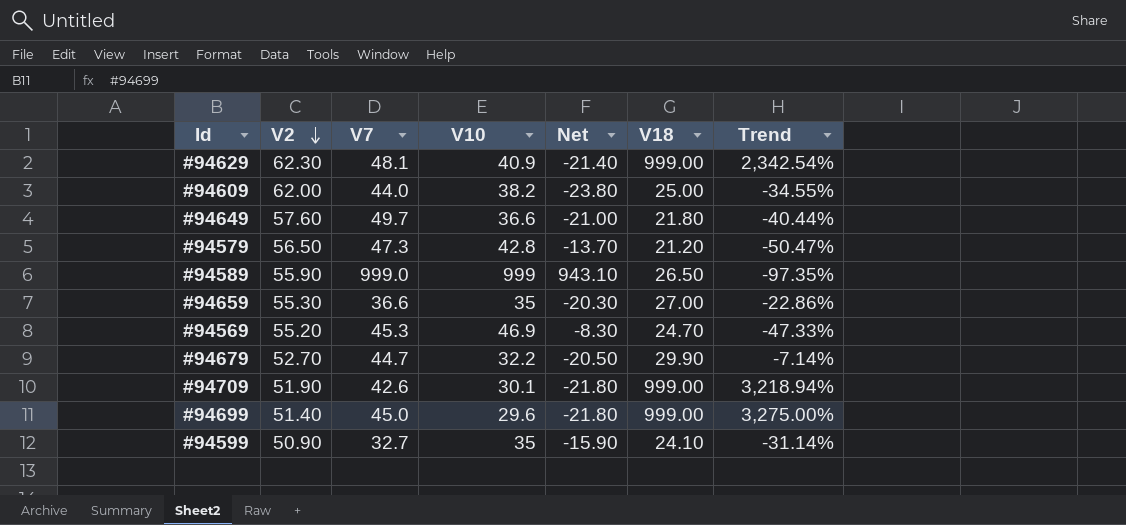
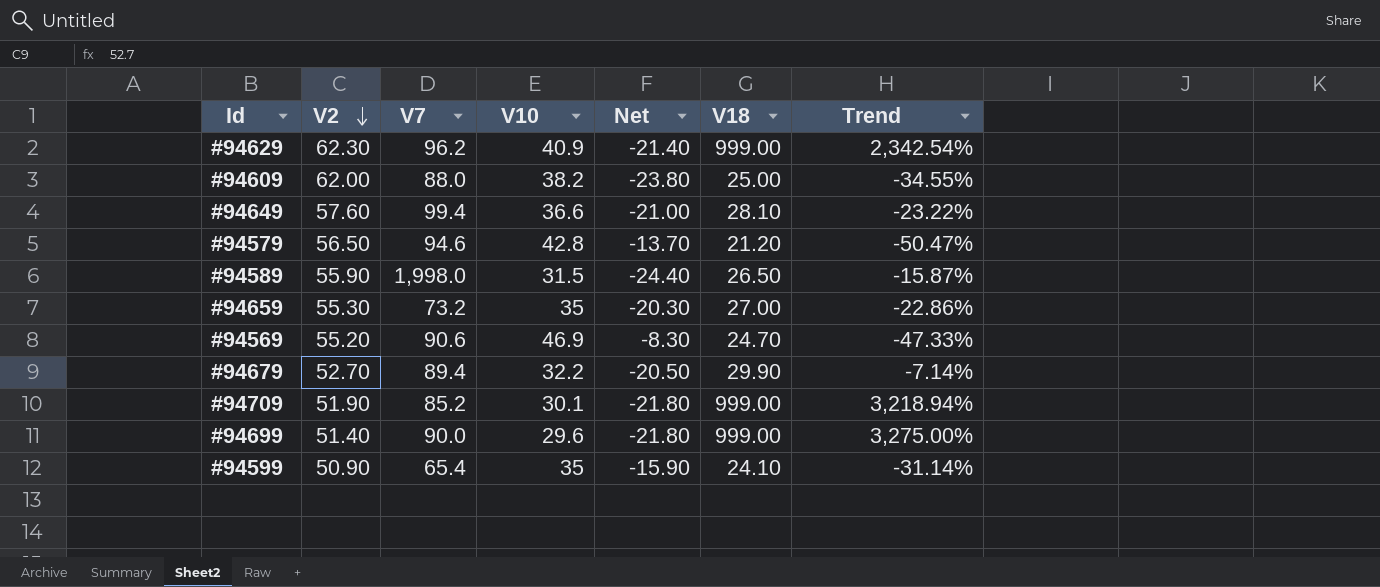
#94629 | V7: 48.1 -> 96.2
#94609 | V7: 44.0 -> 88.0
#94649 | V7: 49.7 -> 99.4
#94649 | V18: 21.80 -> 28.10
#94649 | Trend: -40.44% -> -23.22%
#94579 | V7: 47.3 -> 94.6
#94589 | V7: 999.0 -> 1,998.0
#94589 | V10: 999 -> 31.5
#94589 | Net: 943.10 -> -24.40
#94589 | Trend: -97.35% -> -15.87%
#94659 | V7: 36.6 -> 73.2
#94569 | V7: 45.3 -> 90.6
#94679 | V7: 44.7 -> 89.4
#94709 | V7: 42.6 -> 85.2
#94699 | V7: 45.0 -> 90.0
#94599 | V7: 32.7 -> 65.4

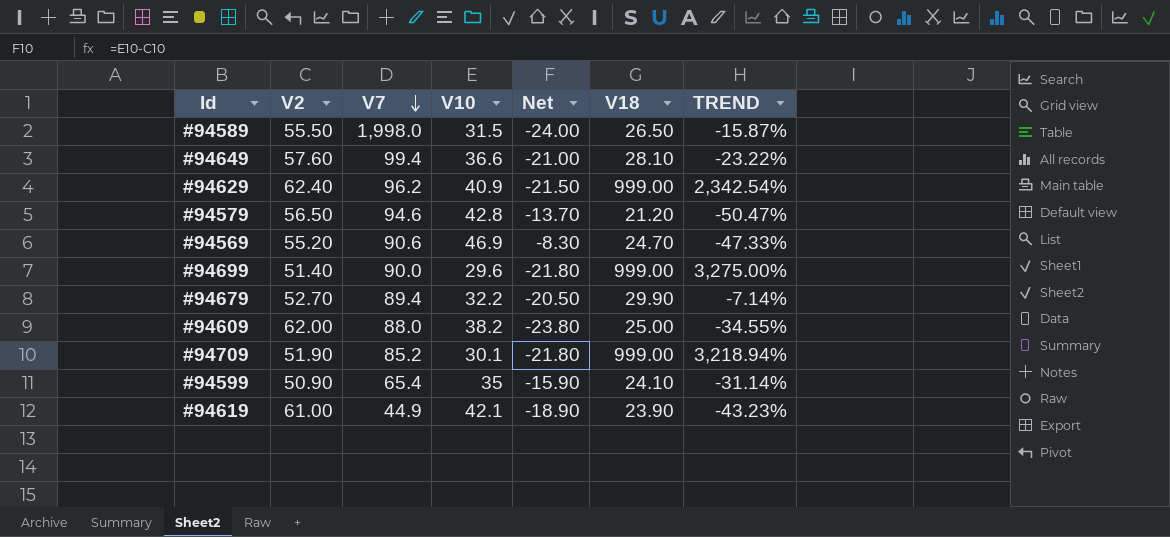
row order: V2 descending -> V7 descending
column name: Trend -> TREND
row #94659: 55.30 | 73.2 | 35 | -20.30 | 27.00 | -22.86% -> none
#94589 | V2: 55.90 -> 55.50
#94589 | Net: -24.40 -> -24.00
#94629 | V2: 62.30 -> 62.40
#94629 | Net: -21.40 -> -21.50
row #94619: none -> 61.00 | 44.9 | 42.1 | -18.90 | 23.90 | -43.23%

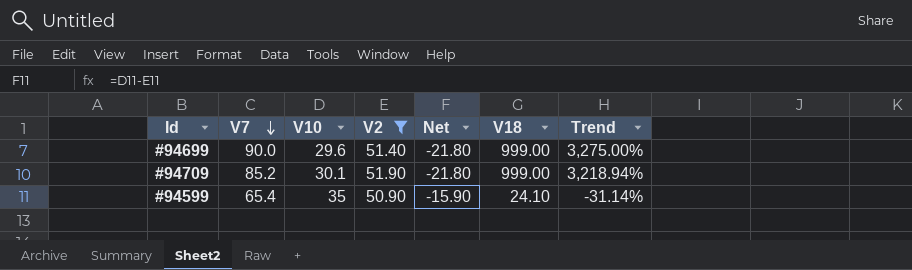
filter: none -> V2 <= 51.90
column V2 | position: 2 -> 4
column name: TREND -> Trend

